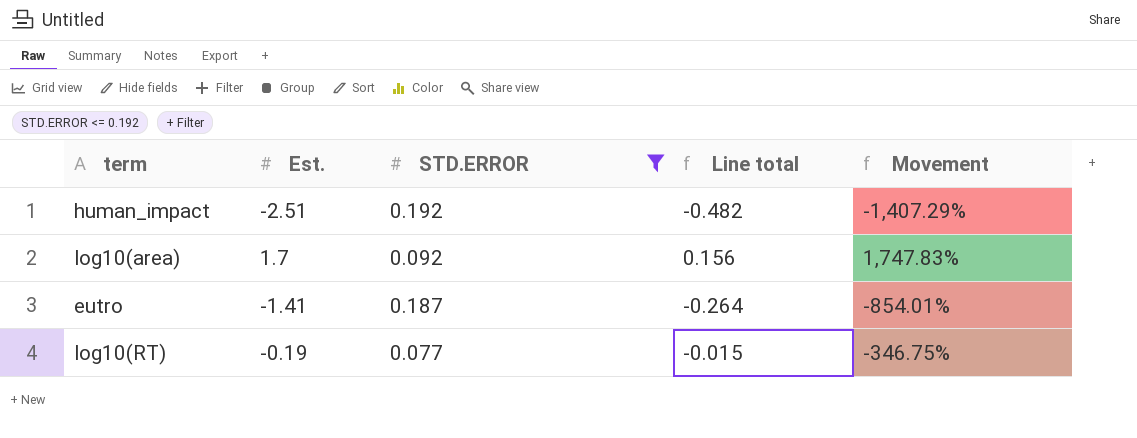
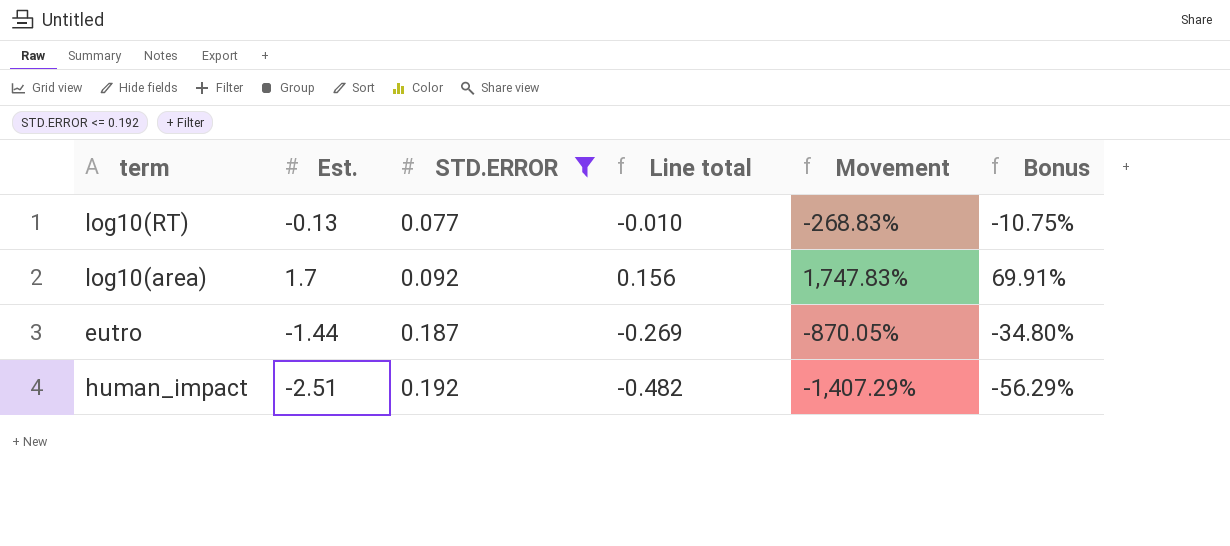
row order: none -> STD.ERROR ascending
column Bonus | formula: none -> [Movement] * 0.04
log10(RT) | Est.: -0.19 -> -0.13
log10(RT) | Line total: -0.015 -> -0.010
log10(RT) | Movement: -346.75% -> -268.83%
eutro | Est.: -1.41 -> -1.44
eutro | Line total: -0.264 -> -0.269
eutro | Movement: -854.01% -> -870.05%

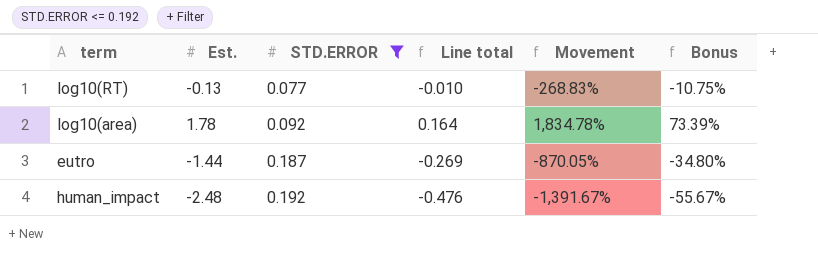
log10(area) | Est.: 1.7 -> 1.78
log10(area) | Line total: 0.156 -> 0.164
log10(area) | Movement: 1,747.83% -> 1,834.78%
log10(area) | Bonus: 69.91% -> 73.39%
human_impact | Est.: -2.51 -> -2.48
human_impact | Line total: -0.482 -> -0.476
human_impact | Movement: -1,407.29% -> -1,391.67%
human_impact | Bonus: -56.29% -> -55.67%

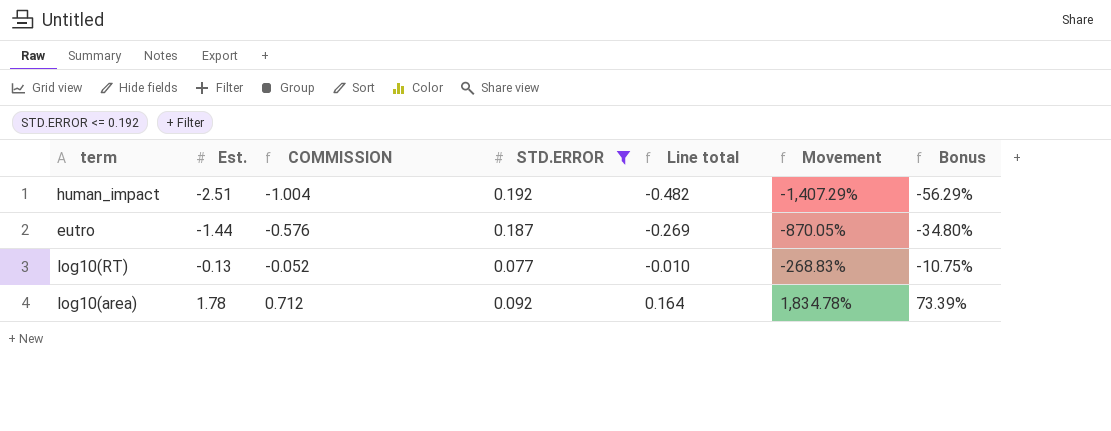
row order: STD.ERROR ascending -> Est. ascending
column COMMISSION | formula: none -> [Est.] * 0.4
human_impact | Est.: -2.48 -> -2.51
human_impact | Line total: -0.476 -> -0.482
human_impact | Movement: -1,391.67% -> -1,407.29%
human_impact | Bonus: -55.67% -> -56.29%

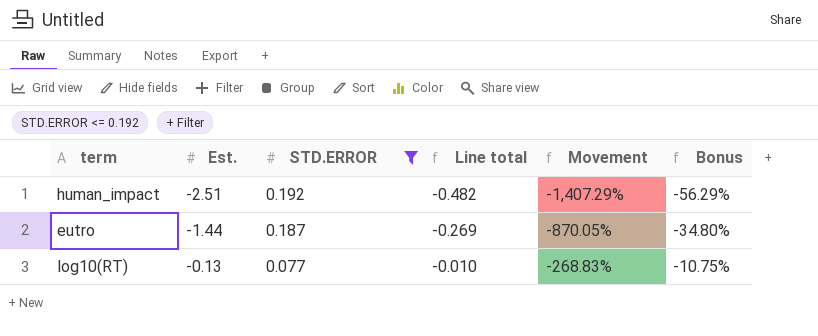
column COMMISSION | formula: [Est.] * 0.4 -> none
row log10(area): 1.78 | 0.712 | 0.092 | 0.164 | 1,834.78% | 73.39% -> none

